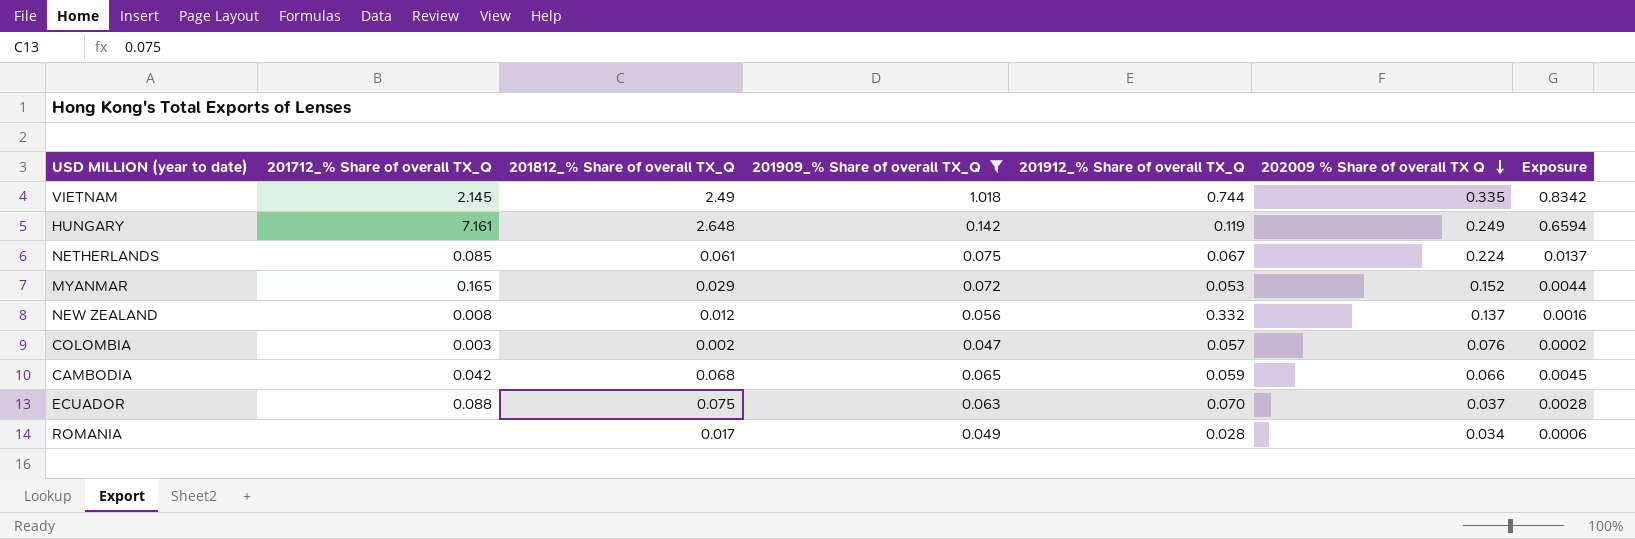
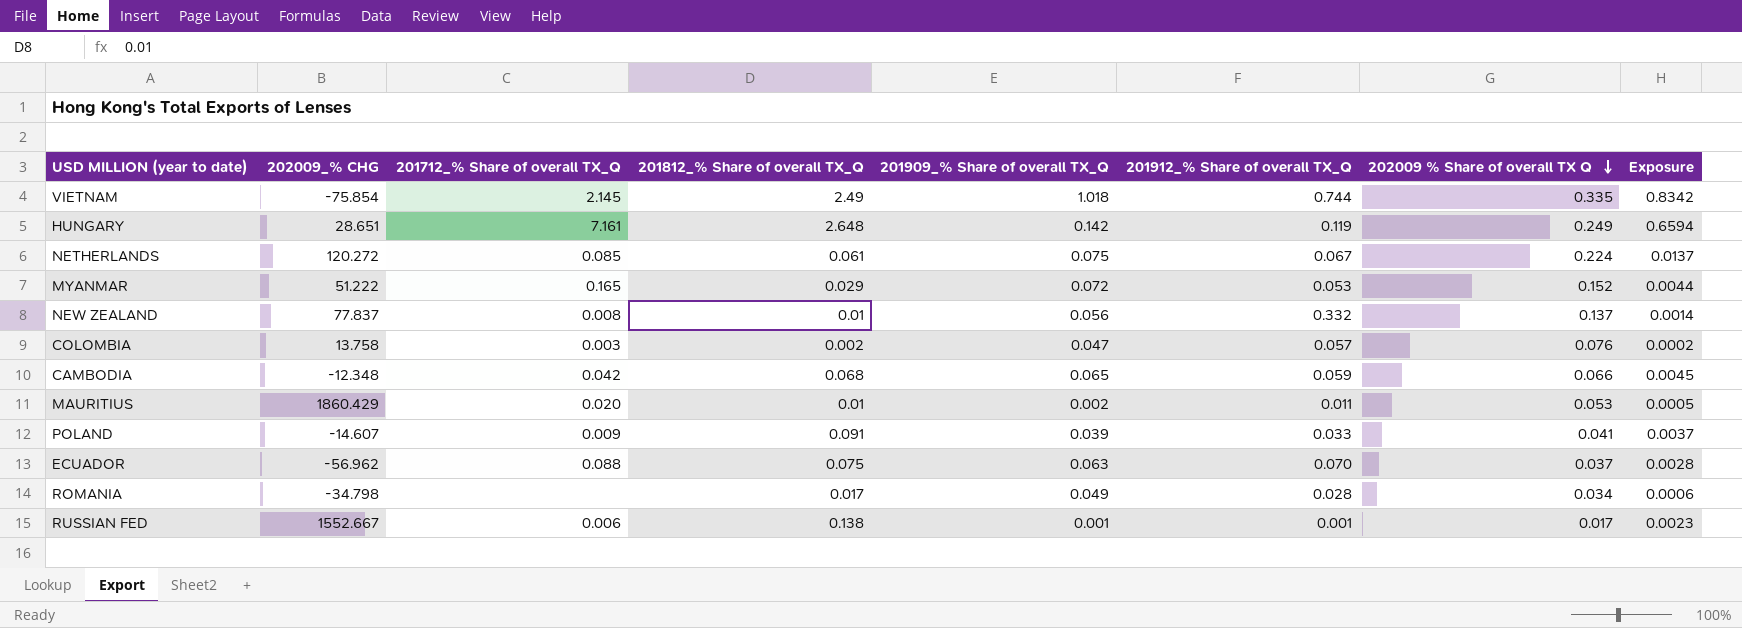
filter: 201909_% Share of overall TX_Q >= 0.047 -> none
column 202009_% CHG | position: none -> 2
NEW ZEALAND | 201812_% Share of overall TX_Q: 0.012 -> 0.01
NEW ZEALAND | Exposure: 0.0016 -> 0.0014

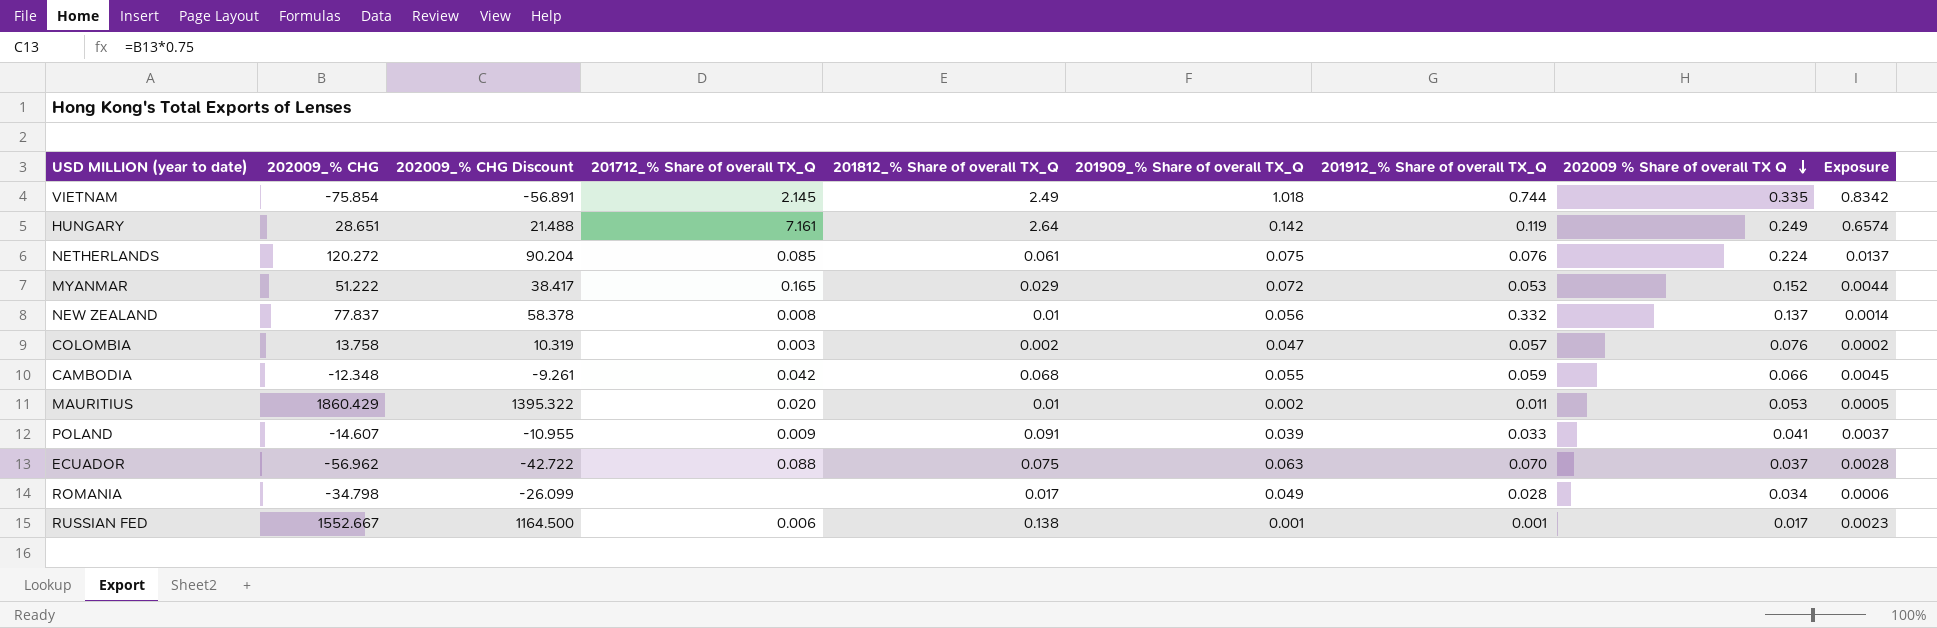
column 202009_% CHG Discount | formula: none -> [202009_% CHG] * 0.75
HUNGARY | 201812_% Share of overall TX_Q: 2.648 -> 2.64
HUNGARY | Exposure: 0.6594 -> 0.6574
NETHERLANDS | 201912_% Share of overall TX_Q: 0.067 -> 0.076
CAMBODIA | 201909_% Share of overall TX_Q: 0.065 -> 0.055

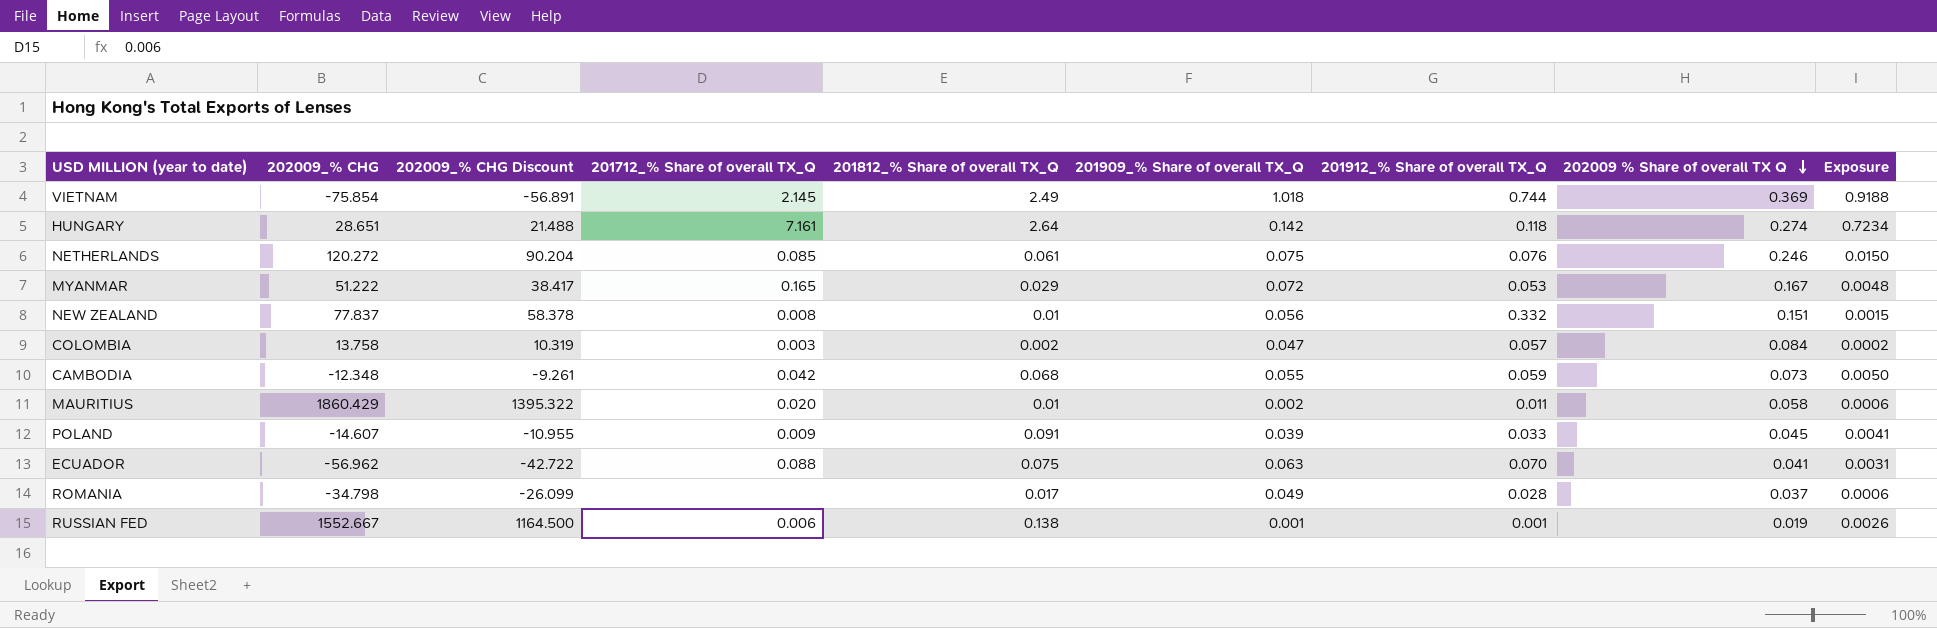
VIETNAM | 202009 % Share of overall TX Q: 0.335 -> 0.369
VIETNAM | Exposure: 0.8342 -> 0.9188
HUNGARY | 201912_% Share of overall TX_Q: 0.119 -> 0.118
HUNGARY | 202009 % Share of overall TX Q: 0.249 -> 0.274
HUNGARY | Exposure: 0.6574 -> 0.7234
NETHERLANDS | 202009 % Share of overall TX Q: 0.224 -> 0.246
NETHERLANDS | Exposure: 0.0137 -> 0.0150
MYANMAR | 202009 % Share of overall TX Q: 0.152 -> 0.167
MYANMAR | Exposure: 0.0044 -> 0.0048
NEW ZEALAND | 202009 % Share of overall TX Q: 0.137 -> 0.151
NEW ZEALAND | Exposure: 0.0014 -> 0.0015
COLOMBIA | 202009 % Share of overall TX Q: 0.076 -> 0.084
CAMBODIA | 202009 % Share of overall TX Q: 0.066 -> 0.073
CAMBODIA | Exposure: 0.0045 -> 0.0050
MAURITIUS | 202009 % Share of overall TX Q: 0.053 -> 0.058
MAURITIUS | Exposure: 0.0005 -> 0.0006
POLAND | 202009 % Share of overall TX Q: 0.041 -> 0.045
POLAND | Exposure: 0.0037 -> 0.0041
ECUADOR | 202009 % Share of overall TX Q: 0.037 -> 0.041
ECUADOR | Exposure: 0.0028 -> 0.0031
ROMANIA | 202009 % Share of overall TX Q: 0.034 -> 0.037
RUSSIAN FED | 202009 % Share of overall TX Q: 0.017 -> 0.019
RUSSIAN FED | Exposure: 0.0023 -> 0.0026

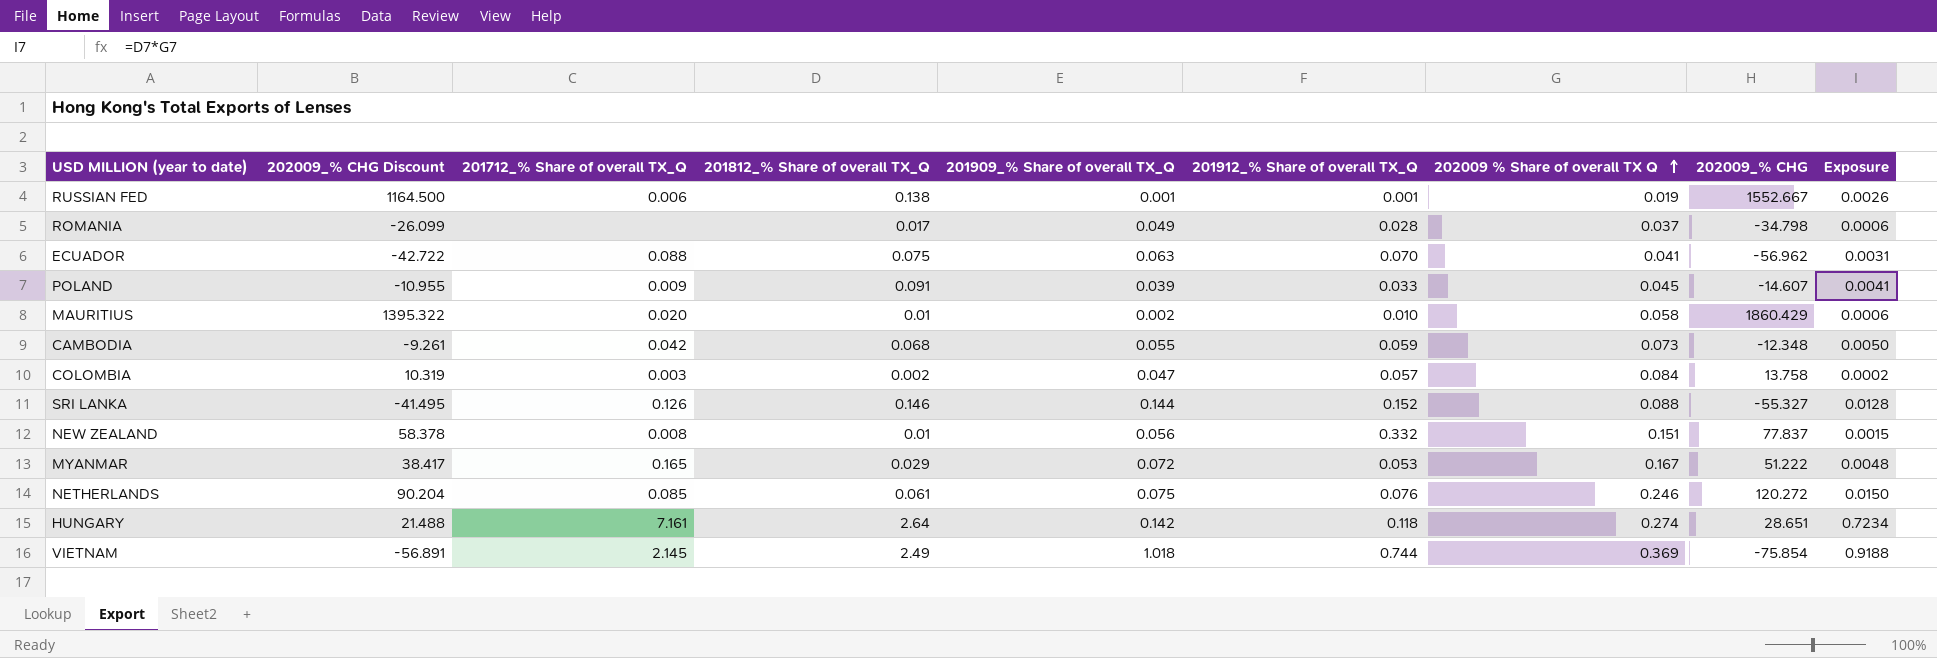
row order: 202009 % Share of overall TX Q descending -> 202009 % Share of overall TX Q ascending
column 202009_% CHG | position: 2 -> 8
MAURITIUS | 201912_% Share of overall TX_Q: 0.011 -> 0.010
row SRI LANKA: none -> -41.495 | 0.126 | 0.146 | 0.144 | 0.152 | 0.088 | -55.327 | 0.0128

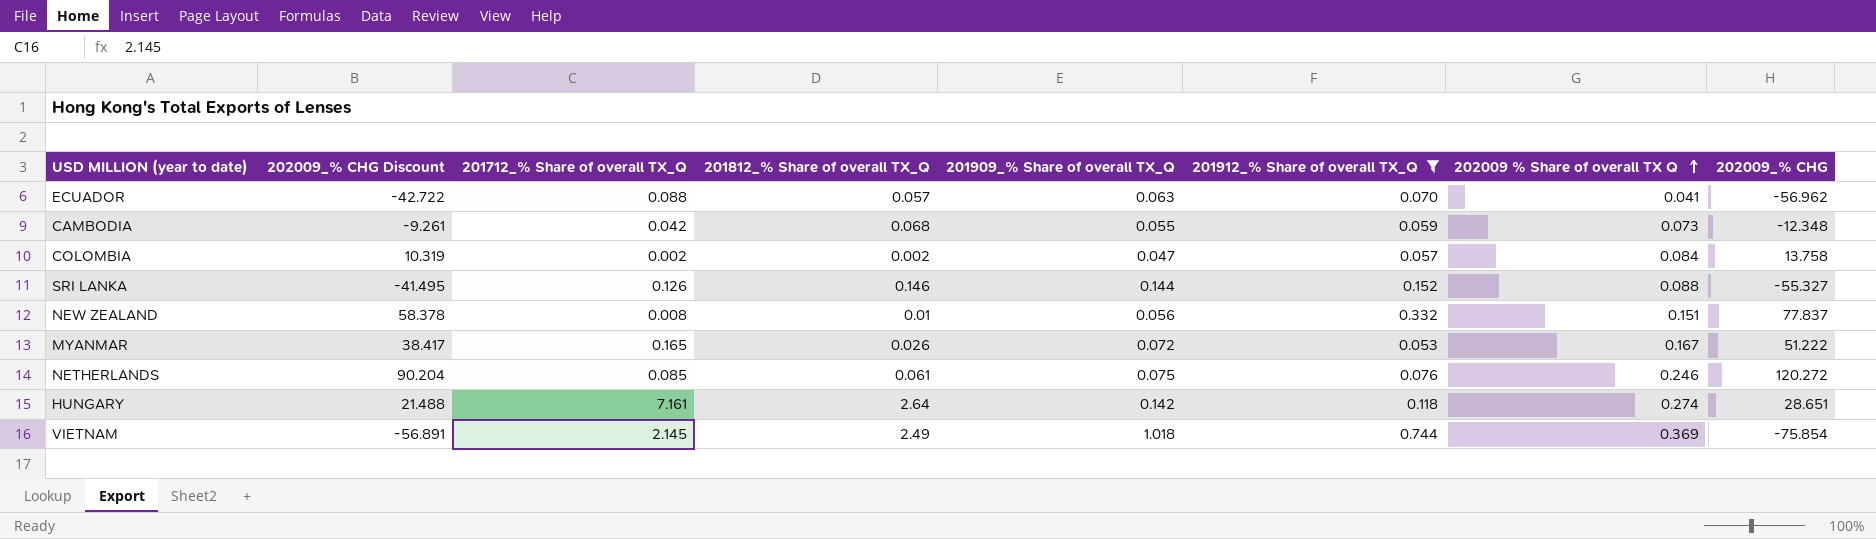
filter: none -> 201912_% Share of overall TX_Q >= 0.053
column Exposure | formula: [201812_% Share of overall TX_Q] * [202009 % Share of overall TX Q] -> none
ECUADOR | 201812_% Share of overall TX_Q: 0.075 -> 0.057
COLOMBIA | 201712_% Share of overall TX_Q: 0.003 -> 0.002
MYANMAR | 201812_% Share of overall TX_Q: 0.029 -> 0.026

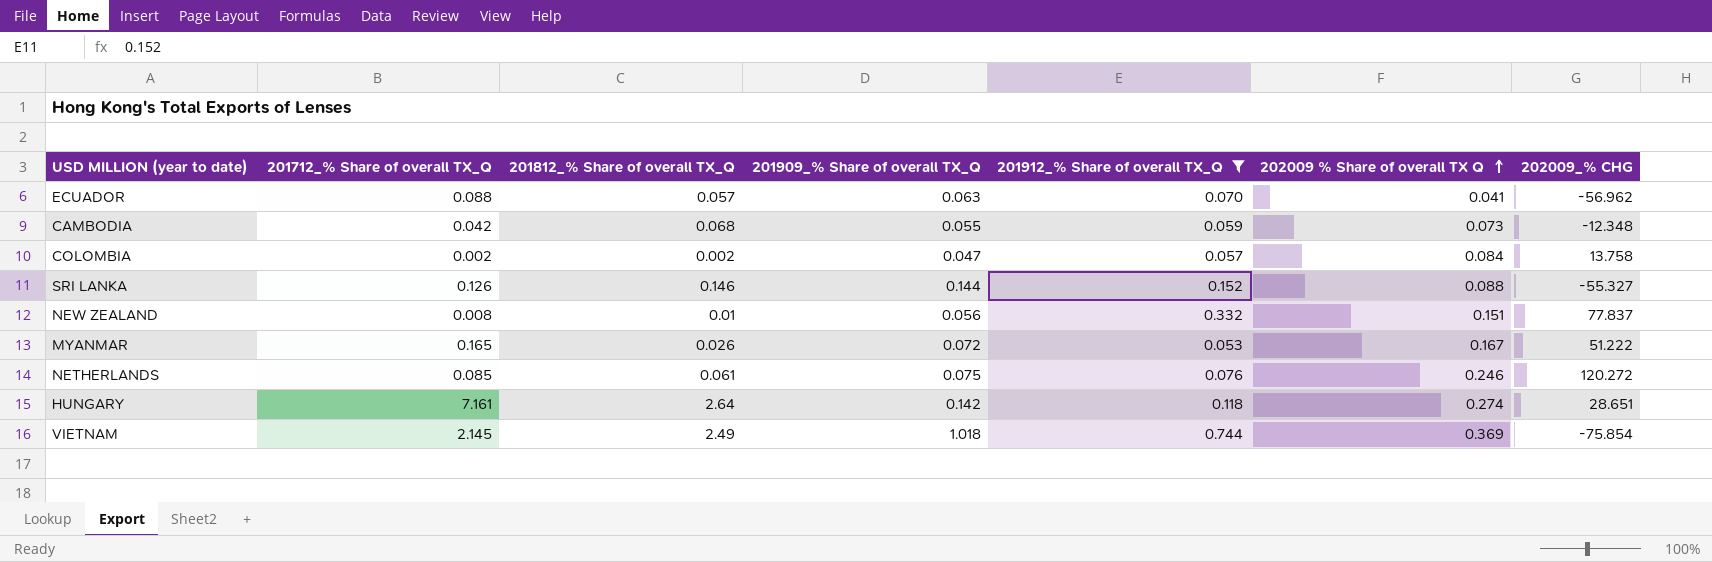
column 202009_% CHG Discount | formula: [202009_% CHG] * 0.75 -> none

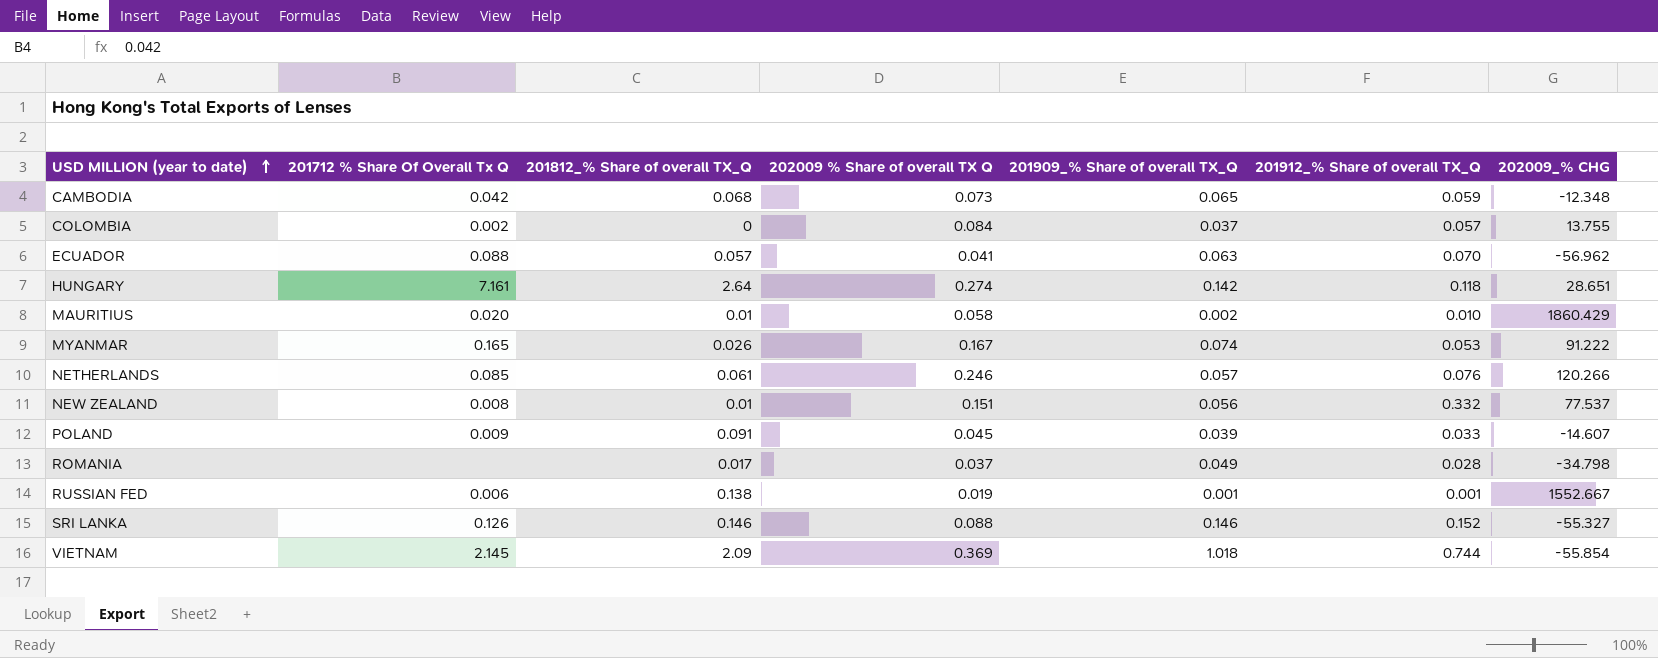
filter: 201912_% Share of overall TX_Q >= 0.053 -> none
row order: 202009 % Share of overall TX Q ascending -> USD MILLION (year to date) ascending
column name: 201712_% Share of overall TX_Q -> 201712 % Share Of Overall Tx Q
column 202009 % Share of overall TX Q | position: 6 -> 4
CAMBODIA | 201909_% Share of overall TX_Q: 0.055 -> 0.065
COLOMBIA | 201812_% Share of overall TX_Q: 0.002 -> 0
COLOMBIA | 201909_% Share of overall TX_Q: 0.047 -> 0.037
COLOMBIA | 202009_% CHG: 13.758 -> 13.755
MYANMAR | 201909_% Share of overall TX_Q: 0.072 -> 0.074
MYANMAR | 202009_% CHG: 51.222 -> 91.222
NETHERLANDS | 201909_% Share of overall TX_Q: 0.075 -> 0.057
NETHERLANDS | 202009_% CHG: 120.272 -> 120.266
NEW ZEALAND | 202009_% CHG: 77.837 -> 77.537
SRI LANKA | 201909_% Share of overall TX_Q: 0.144 -> 0.146
VIETNAM | 201812_% Share of overall TX_Q: 2.49 -> 2.09
VIETNAM | 202009_% CHG: -75.854 -> -55.854

